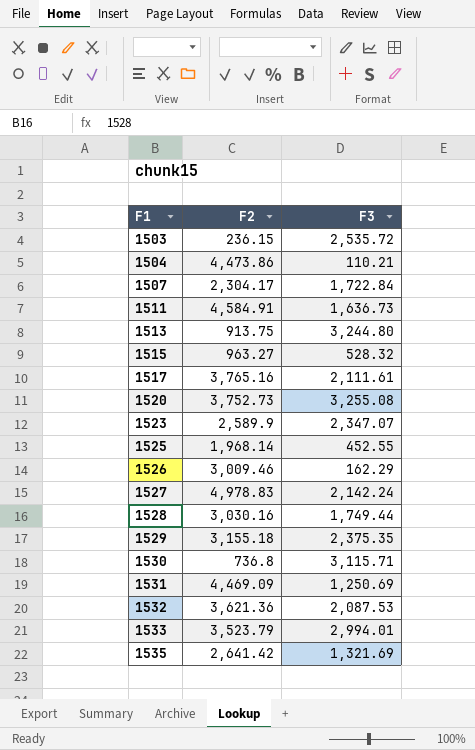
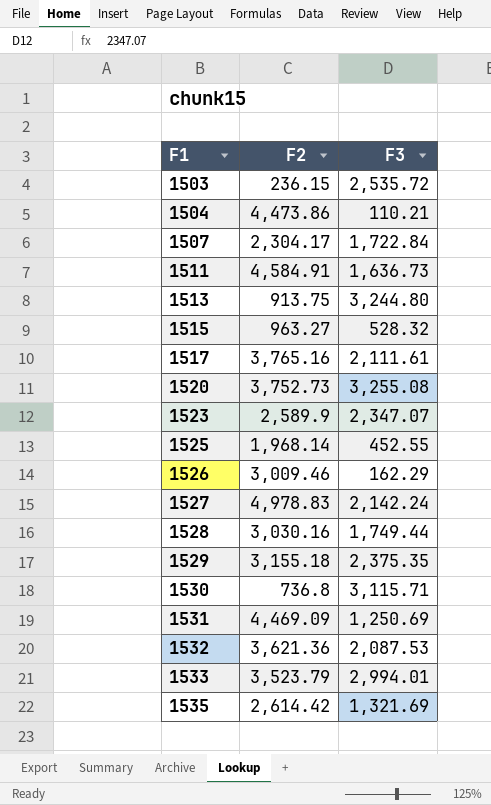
1535 | F2: 2,641.42 -> 2,614.42

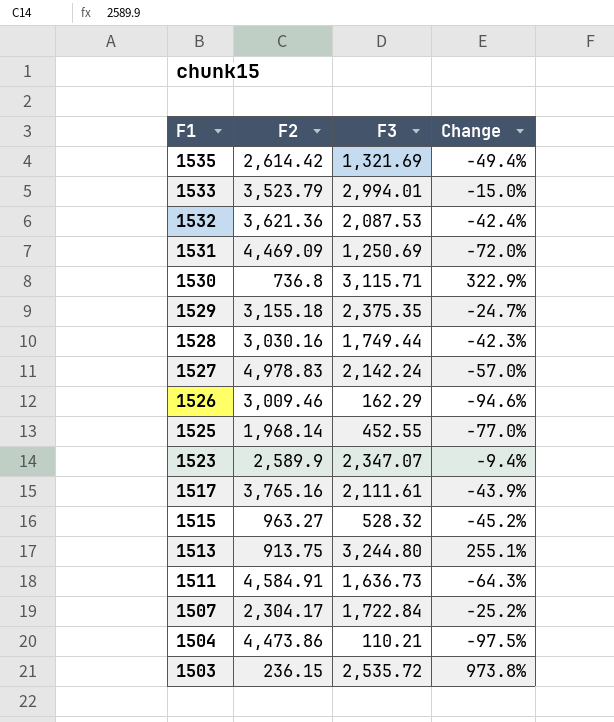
row order: F1 ascending -> F1 descending
column Change | formula: none -> ([F3] - [F2]) / [F2]
row 1520: 3,752.73 | 3,255.08 -> none

